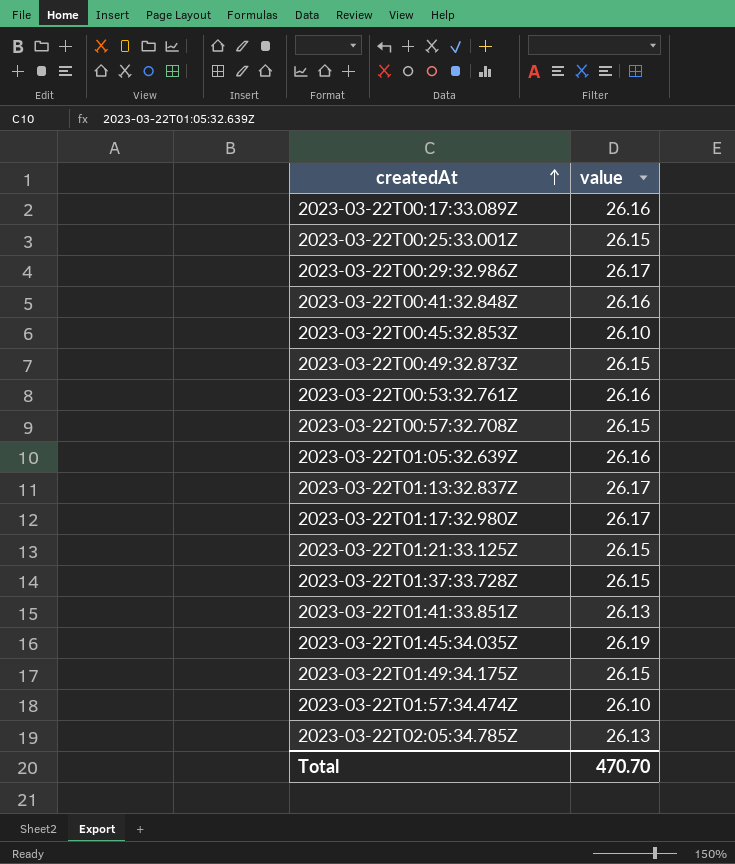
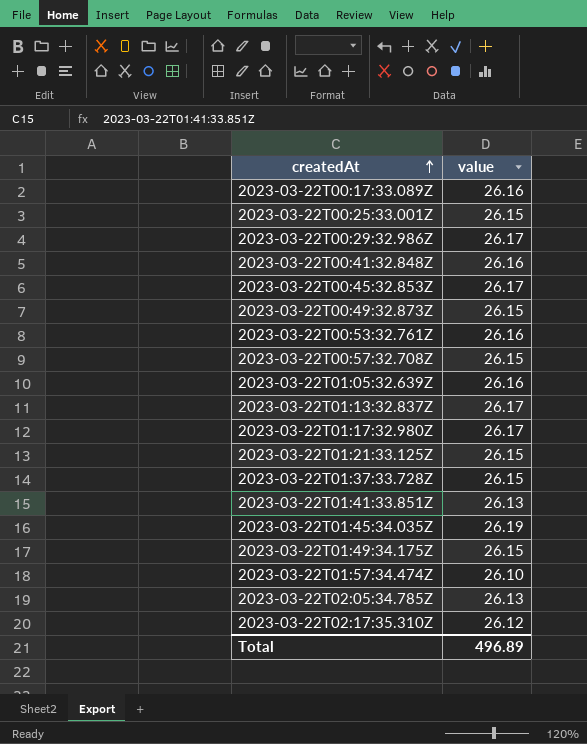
2023-03-22T00:45:32.853Z | value: 26.10 -> 26.17
row 2023-03-22T02:17:35.310Z: none -> 26.12
Total | value: 470.70 -> 496.89

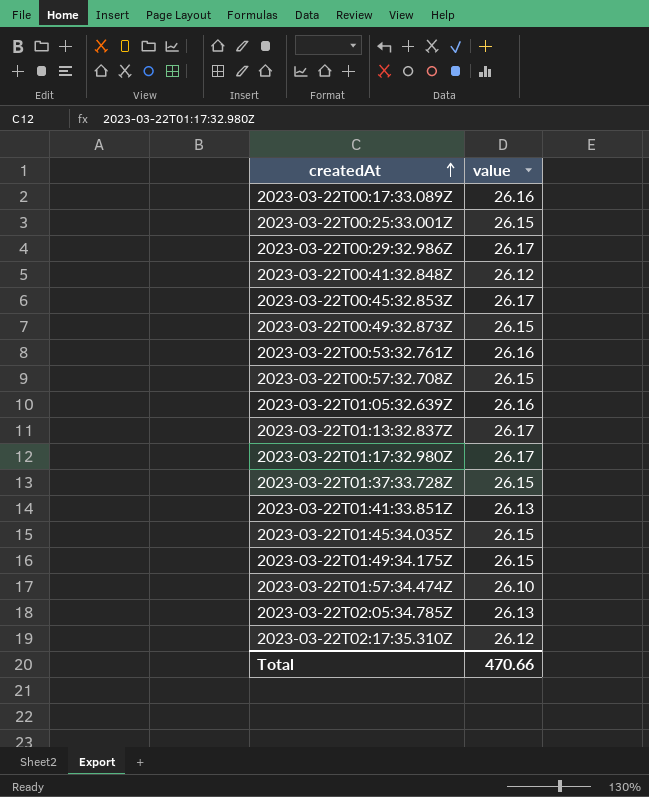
row 2023-03-22T01:21:33.125Z: 26.15 -> none
2023-03-22T00:41:32.848Z | value: 26.16 -> 26.12
2023-03-22T01:45:34.035Z | value: 26.19 -> 26.15
Total | value: 496.89 -> 470.66

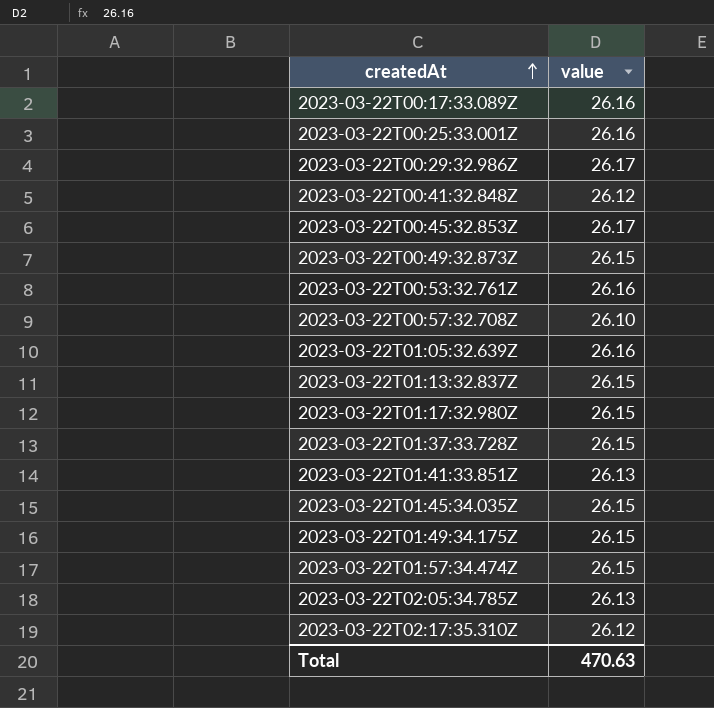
2023-03-22T00:25:33.001Z | value: 26.15 -> 26.16
2023-03-22T00:57:32.708Z | value: 26.15 -> 26.10
2023-03-22T01:13:32.837Z | value: 26.17 -> 26.15
2023-03-22T01:17:32.980Z | value: 26.17 -> 26.15
2023-03-22T01:57:34.474Z | value: 26.10 -> 26.15
Total | value: 470.66 -> 470.63

